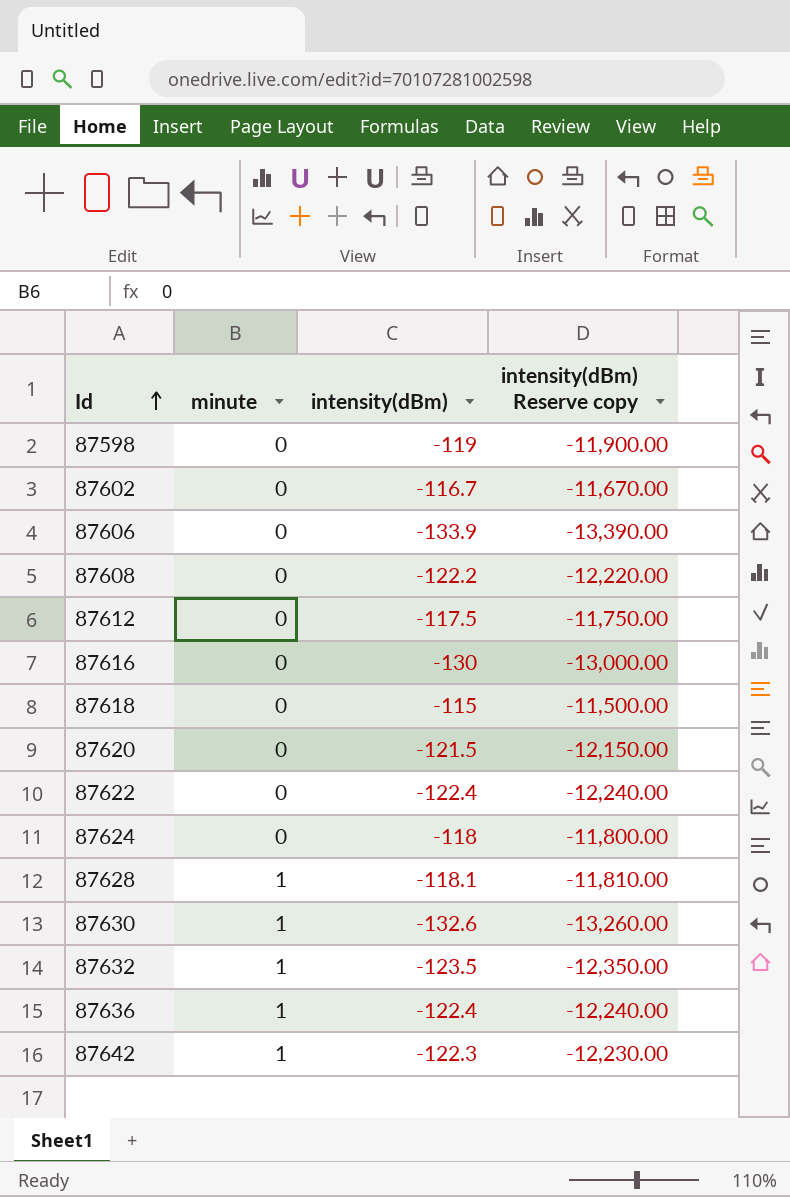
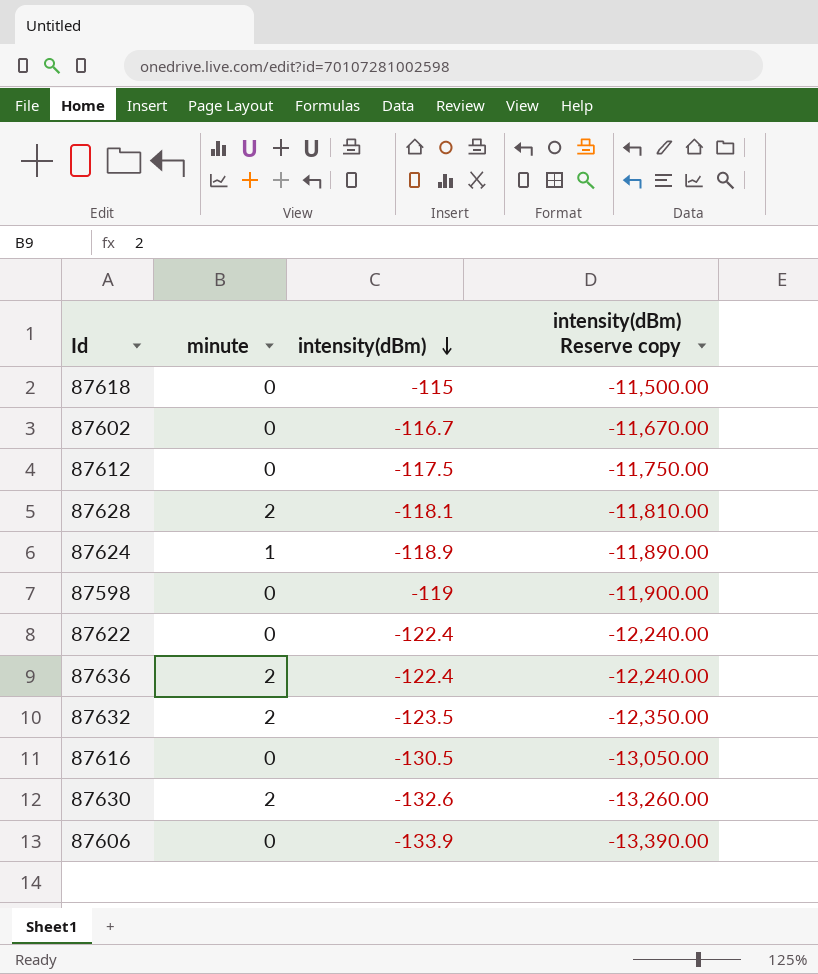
row order: Id ascending -> intensity(dBm) descending
row 87608: 0 | -122.2 | -12,220.00 -> none
row 87620: 0 | -121.5 | -12,150.00 -> none
row 87642: 1 | -122.3 | -12,230.00 -> none
87628 | minute: 1 -> 2
87624 | minute: 0 -> 1
87624 | intensity(dBm): -118 -> -118.9
87624 | intensity(dBm) Reserve copy: -11,800.00 -> -11,890.00
87636 | minute: 1 -> 2
87632 | minute: 1 -> 2
87616 | intensity(dBm): -130 -> -130.5
87616 | intensity(dBm) Reserve copy: -13,000.00 -> -13,050.00
87630 | minute: 1 -> 2

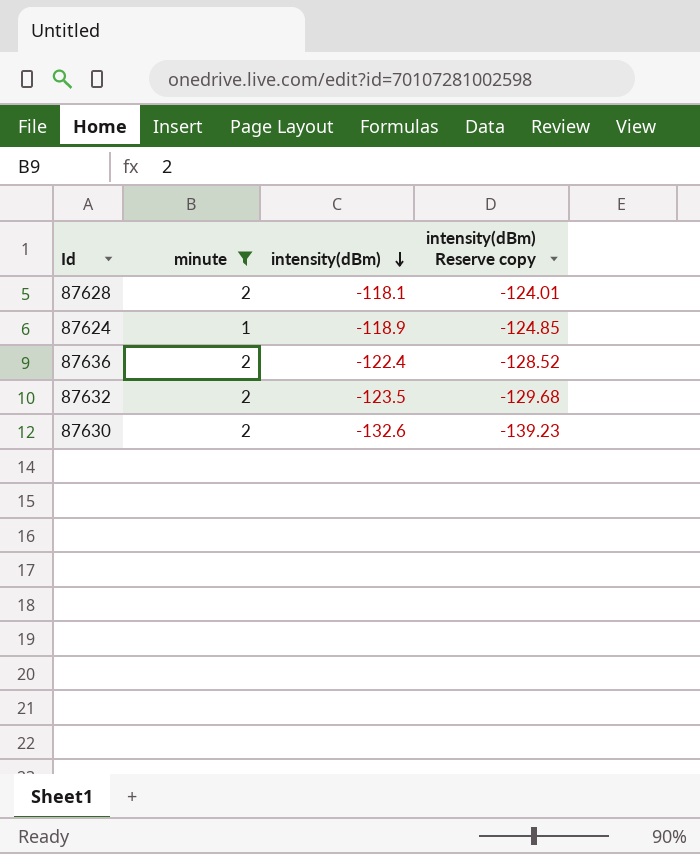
filter: none -> minute != 0
column intensity(dBm) Reserve copy | formula: [intensity(dBm)] * 100 -> [intensity(dBm)] * 1.05

